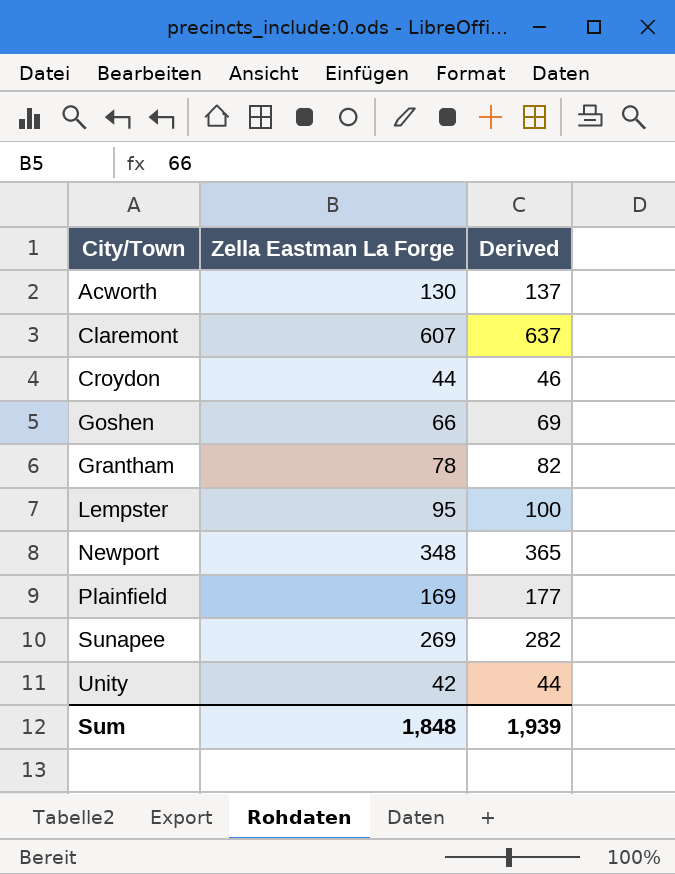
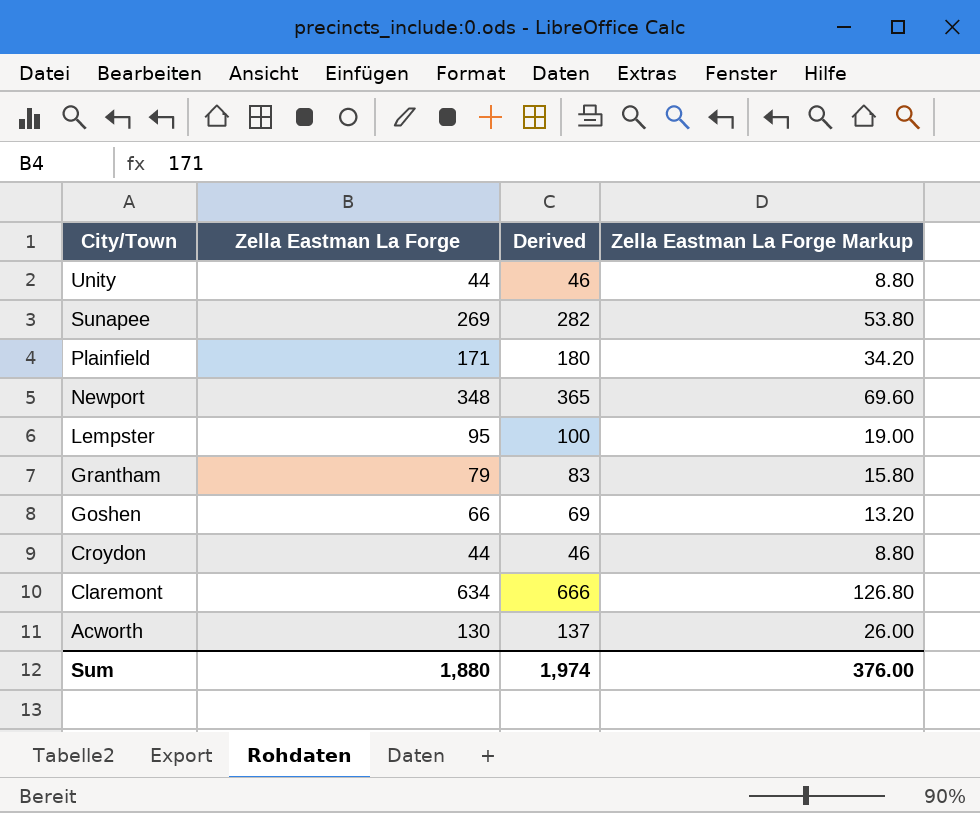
row order: City/Town ascending -> City/Town descending
column Zella Eastman La Forge Markup | formula: none -> [Zella Eastman La Forge] * 0.2
Unity | Zella Eastman La Forge: 42 -> 44
Unity | Derived: 44 -> 46
Plainfield | Zella Eastman La Forge: 169 -> 171
Plainfield | Derived: 177 -> 180
Grantham | Zella Eastman La Forge: 78 -> 79
Grantham | Derived: 82 -> 83
Claremont | Zella Eastman La Forge: 607 -> 634
Claremont | Derived: 637 -> 666
Sum | Zella Eastman La Forge: 1,848 -> 1,880
Sum | Derived: 1,939 -> 1,974

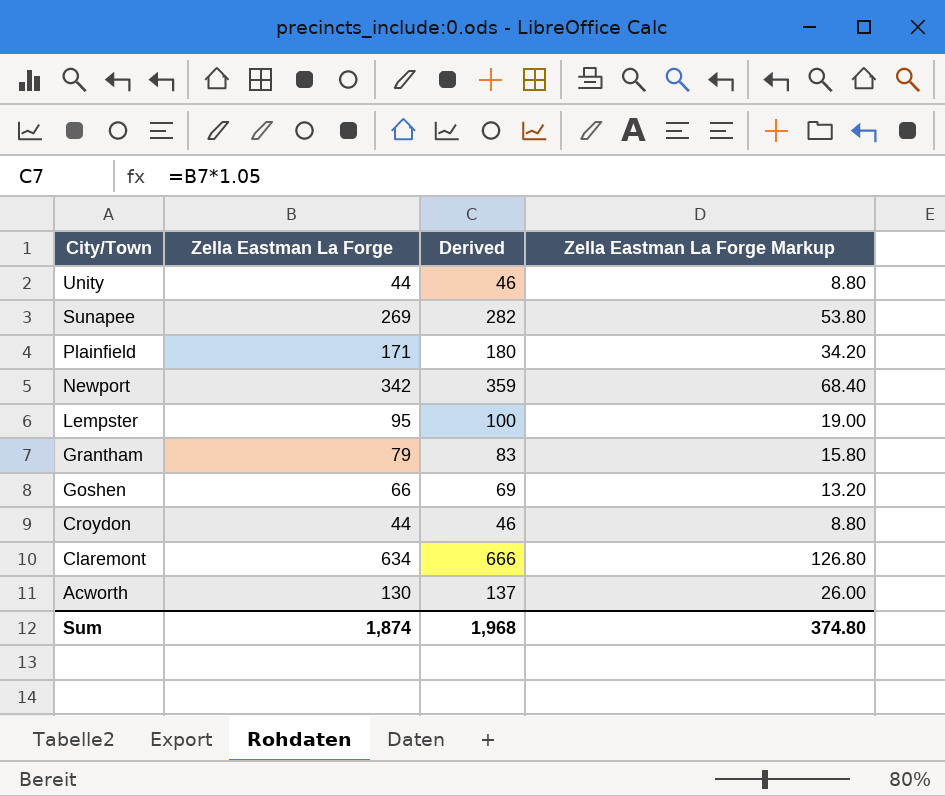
Newport | Zella Eastman La Forge: 348 -> 342
Newport | Derived: 365 -> 359
Newport | Zella Eastman La Forge Markup: 69.60 -> 68.40
Sum | Zella Eastman La Forge: 1,880 -> 1,874
Sum | Derived: 1,974 -> 1,968
Sum | Zella Eastman La Forge Markup: 376.00 -> 374.80

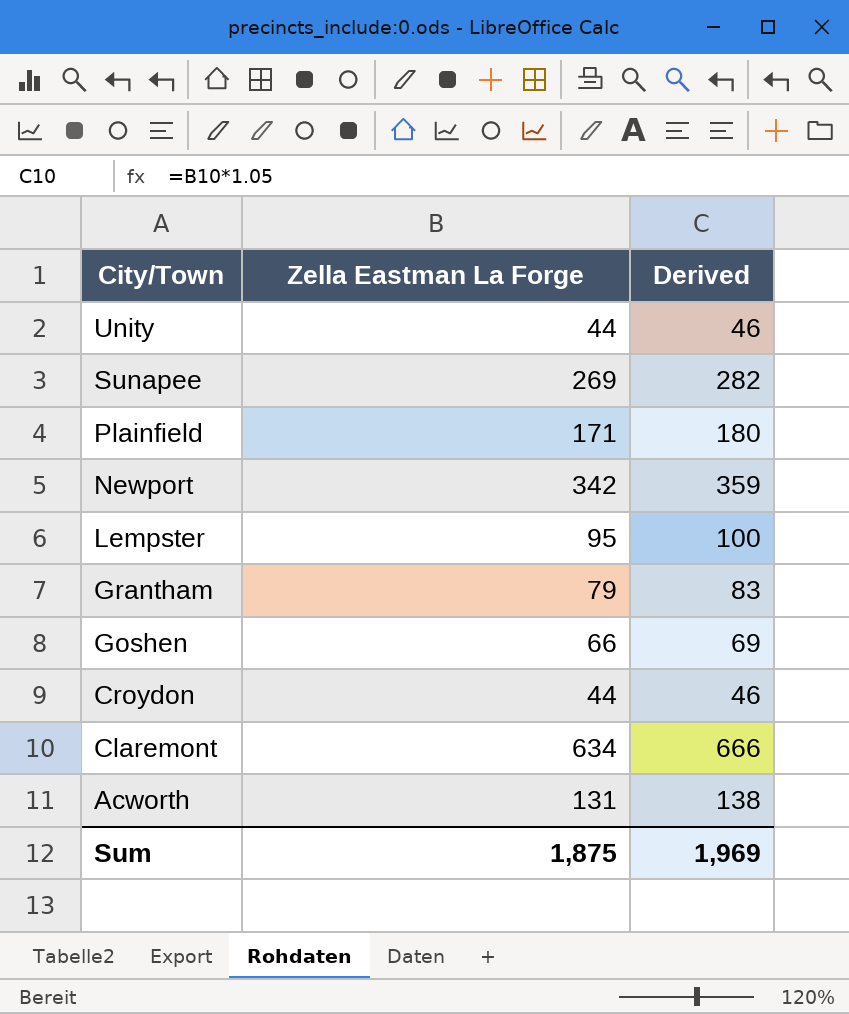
column Zella Eastman La Forge Markup | formula: [Zella Eastman La Forge] * 0.2 -> none
Acworth | Zella Eastman La Forge: 130 -> 131
Acworth | Derived: 137 -> 138
Sum | Zella Eastman La Forge: 1,874 -> 1,875
Sum | Derived: 1,968 -> 1,969

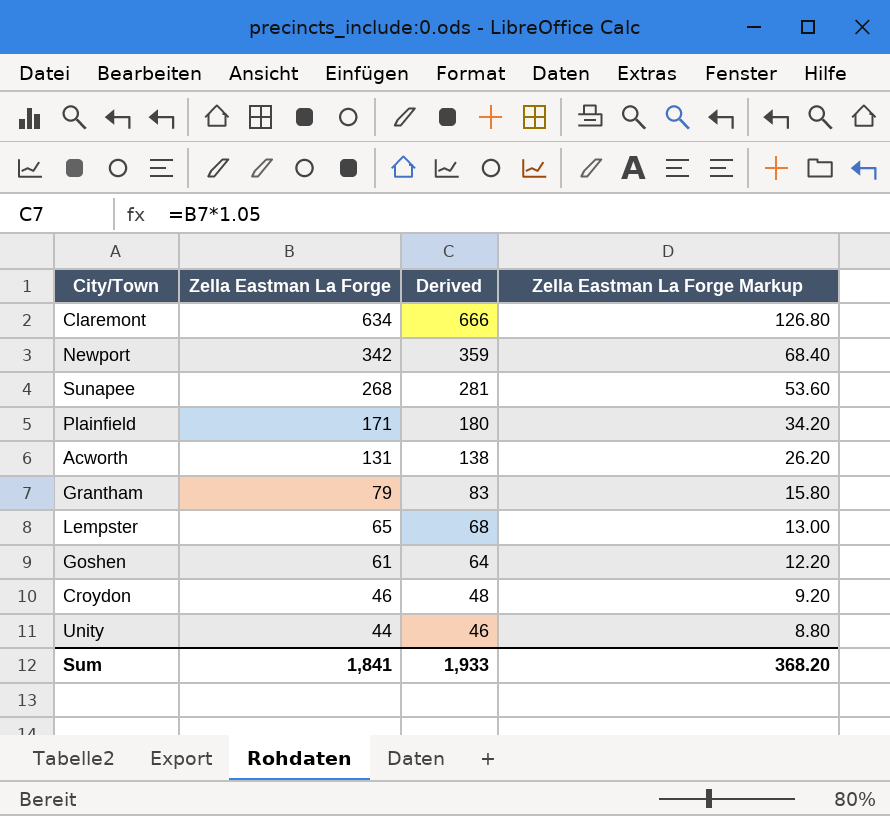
row order: City/Town descending -> Zella Eastman La Forge descending
column Zella Eastman La Forge Markup | formula: none -> [Zella Eastman La Forge] * 0.2
Sunapee | Zella Eastman La Forge: 269 -> 268
Sunapee | Derived: 282 -> 281
Lempster | Zella Eastman La Forge: 95 -> 65
Lempster | Derived: 100 -> 68
Goshen | Zella Eastman La Forge: 66 -> 61
Goshen | Derived: 69 -> 64
Croydon | Zella Eastman La Forge: 44 -> 46
Croydon | Derived: 46 -> 48
Sum | Zella Eastman La Forge: 1,875 -> 1,841
Sum | Derived: 1,969 -> 1,933

